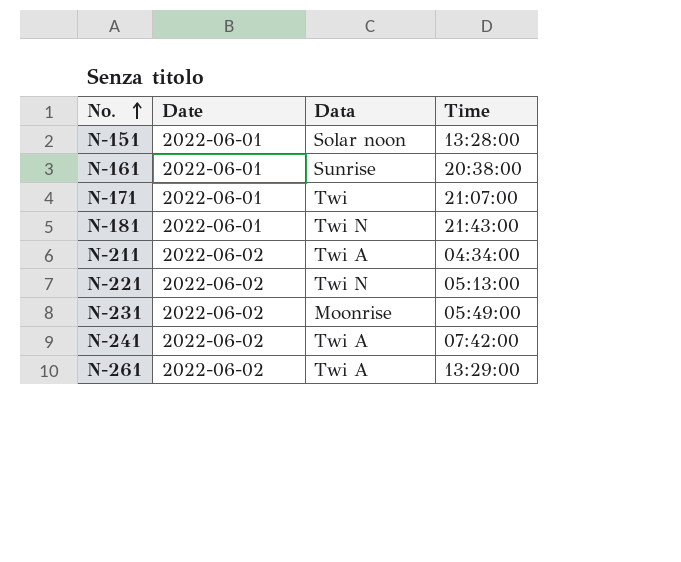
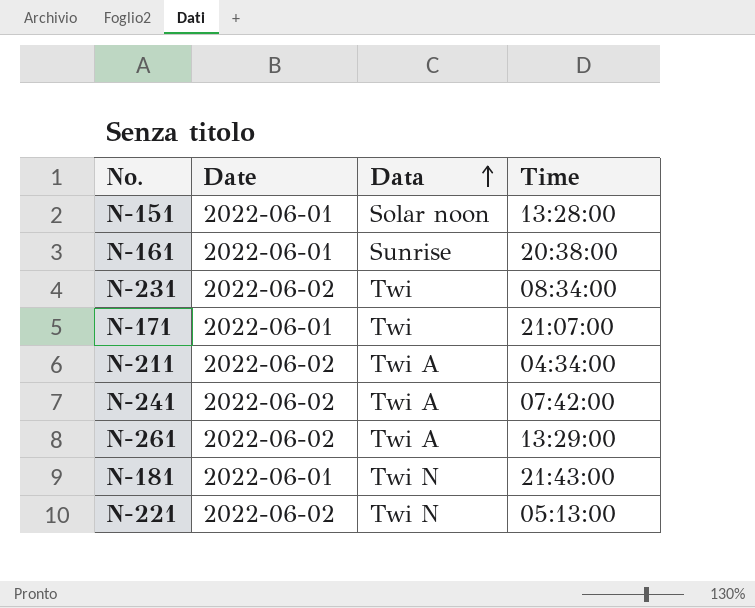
row order: No. ascending -> Data ascending
N-231 | Data: Moonrise -> Twi
N-231 | Time: 05:49:00 -> 08:34:00

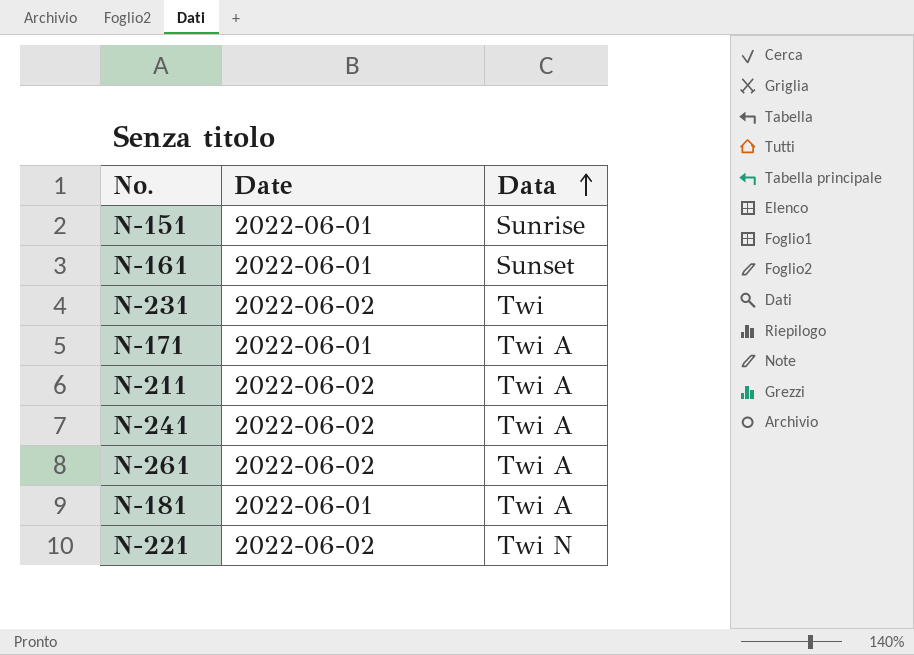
column Time | position: 4 -> none
N-151 | Data: Solar noon -> Sunrise
N-161 | Data: Sunrise -> Sunset
N-171 | Data: Twi -> Twi A
N-181 | Data: Twi N -> Twi A

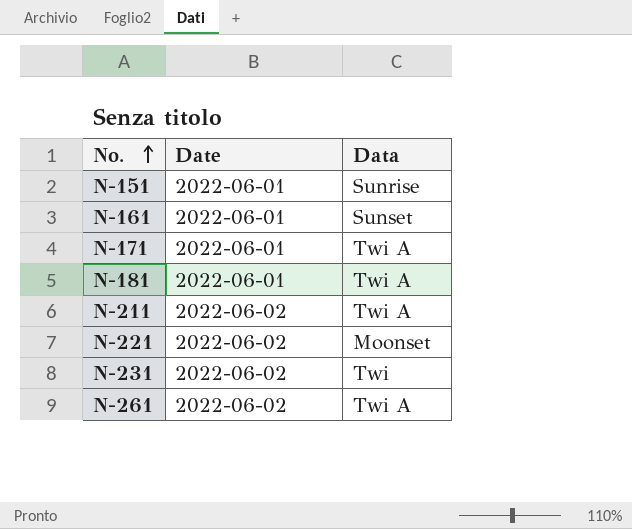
row order: Data ascending -> No. ascending
row N-241: 2022-06-02 | Twi A -> none
N-221 | Data: Twi N -> Moonset

